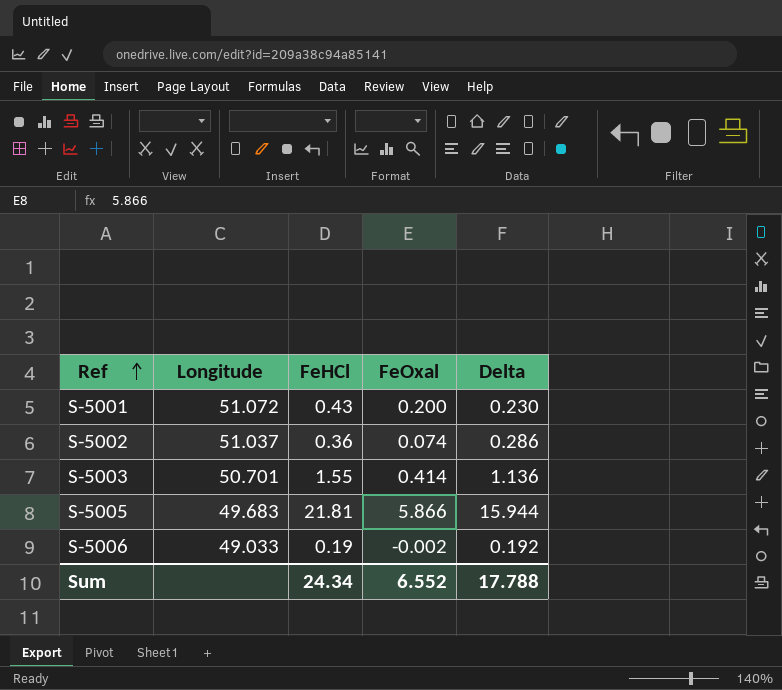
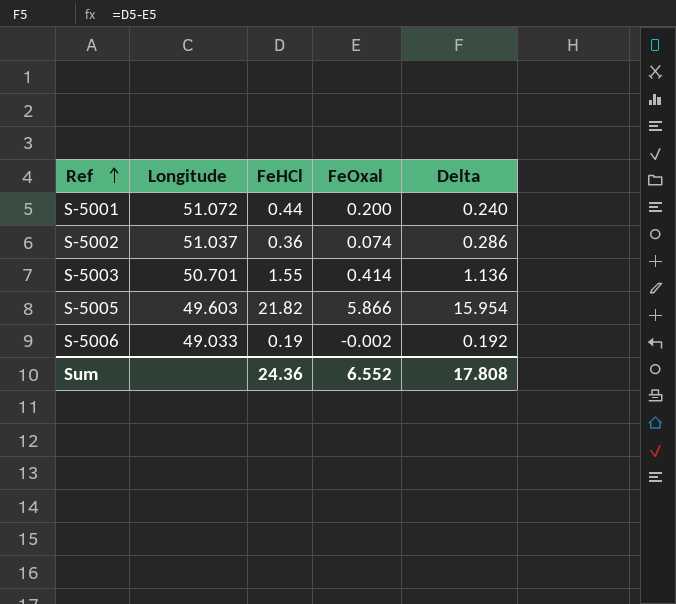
S-5001 | FeHCl: 0.43 -> 0.44
S-5001 | Delta: 0.230 -> 0.240
S-5005 | Longitude: 49.683 -> 49.603
S-5005 | FeHCl: 21.81 -> 21.82
S-5005 | Delta: 15.944 -> 15.954
Sum | FeHCl: 24.34 -> 24.36
Sum | Delta: 17.788 -> 17.808

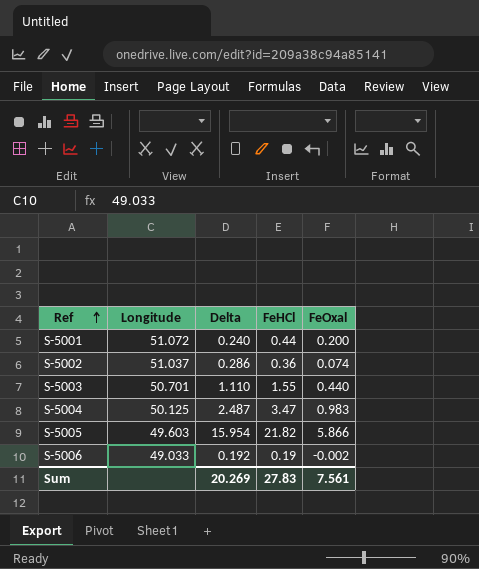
column Delta | position: 5 -> 3
S-5003 | Delta: 1.136 -> 1.110
S-5003 | FeOxal: 0.414 -> 0.440
row S-5004: none -> 50.125 | 2.487 | 3.47 | 0.983
Sum | Delta: 17.808 -> 20.269
Sum | FeHCl: 24.36 -> 27.83
Sum | FeOxal: 6.552 -> 7.561

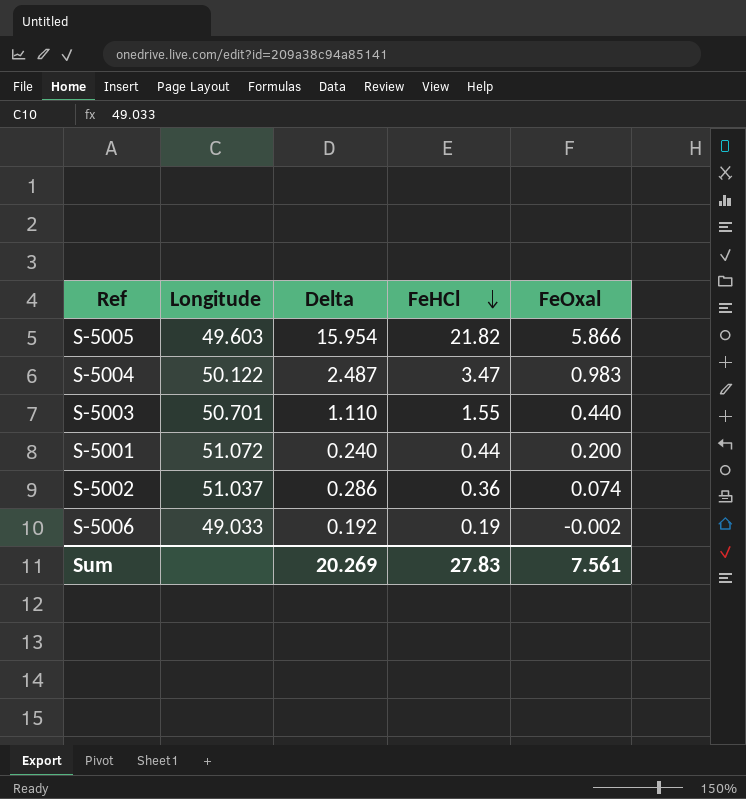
row order: Ref ascending -> FeHCl descending
S-5004 | Longitude: 50.125 -> 50.122

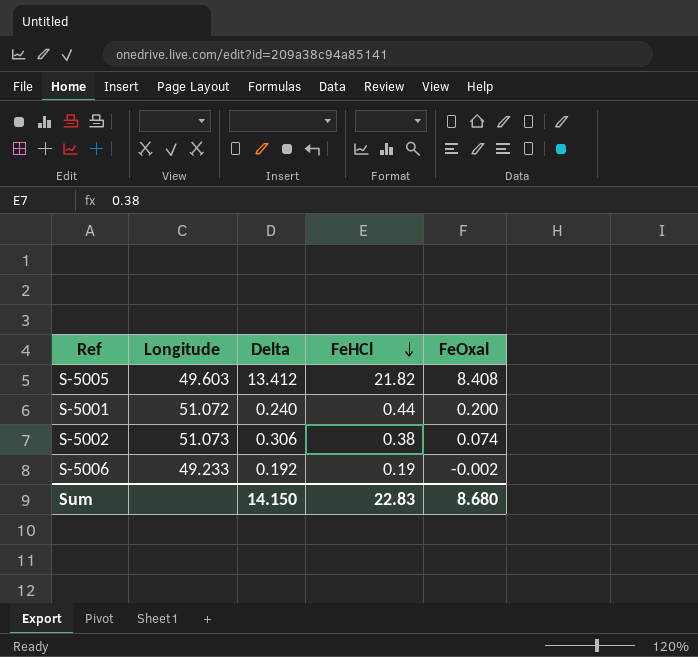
row S-5004: 50.122 | 2.487 | 3.47 | 0.983 -> none
row S-5003: 50.701 | 1.110 | 1.55 | 0.440 -> none
S-5005 | Delta: 15.954 -> 13.412
S-5005 | FeOxal: 5.866 -> 8.408
S-5002 | Longitude: 51.037 -> 51.073
S-5002 | Delta: 0.286 -> 0.306
S-5002 | FeHCl: 0.36 -> 0.38
S-5006 | Longitude: 49.033 -> 49.233
Sum | Delta: 20.269 -> 14.150
Sum | FeHCl: 27.83 -> 22.83
Sum | FeOxal: 7.561 -> 8.680

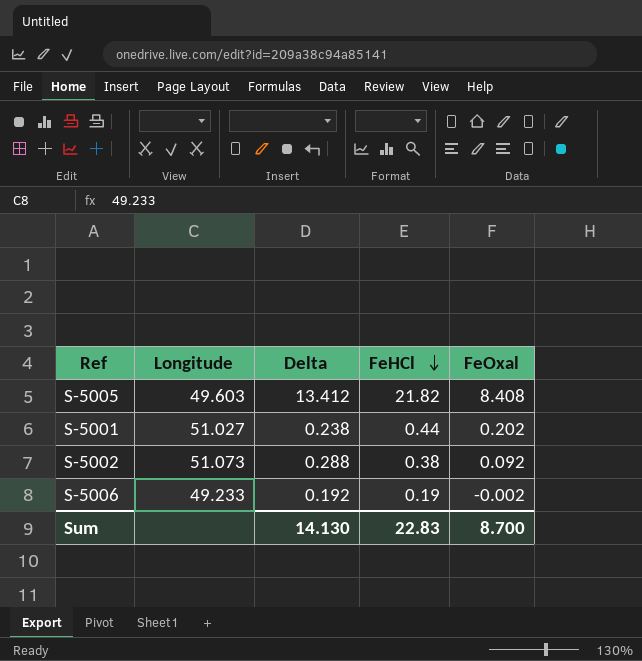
S-5001 | Longitude: 51.072 -> 51.027
S-5001 | Delta: 0.240 -> 0.238
S-5001 | FeOxal: 0.200 -> 0.202
S-5002 | Delta: 0.306 -> 0.288
S-5002 | FeOxal: 0.074 -> 0.092
Sum | Delta: 14.150 -> 14.130
Sum | FeOxal: 8.680 -> 8.700

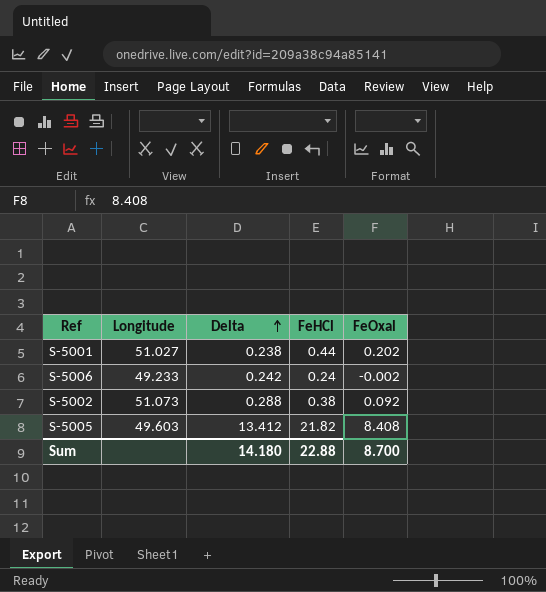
row order: FeHCl descending -> Delta ascending
S-5006 | Delta: 0.192 -> 0.242
S-5006 | FeHCl: 0.19 -> 0.24
Sum | Delta: 14.130 -> 14.180
Sum | FeHCl: 22.83 -> 22.88

